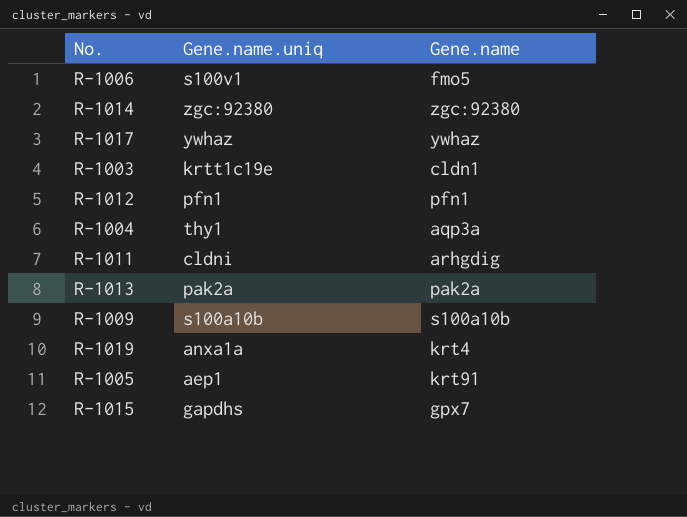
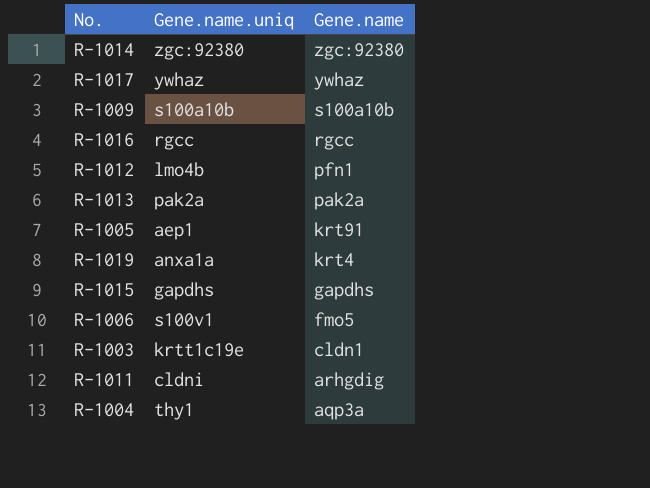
row order: none -> Gene.name descending
row R-1016: none -> rgcc | rgcc
R-1012 | Gene.name.uniq: pfn1 -> lmo4b
R-1015 | Gene.name: gpx7 -> gapdhs

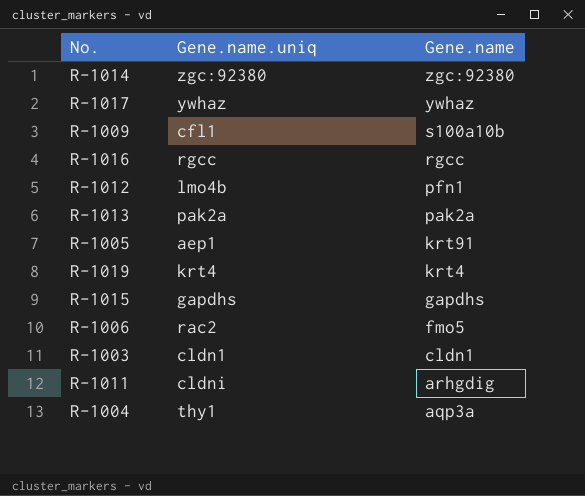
R-1009 | Gene.name.uniq: s100a10b -> cfl1
R-1019 | Gene.name.uniq: anxa1a -> krt4
R-1006 | Gene.name.uniq: s100v1 -> rac2
R-1003 | Gene.name.uniq: krtt1c19e -> cldn1

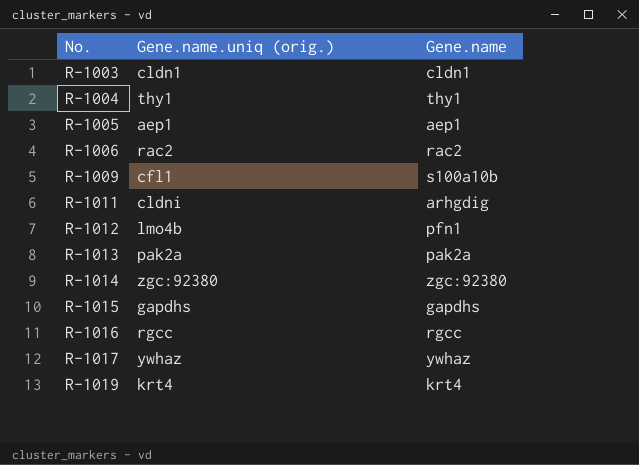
row order: Gene.name descending -> No. ascending
column name: Gene.name.uniq -> Gene.name.uniq (orig.)
R-1004 | Gene.name: aqp3a -> thy1
R-1005 | Gene.name: krt91 -> aep1
R-1006 | Gene.name: fmo5 -> rac2

